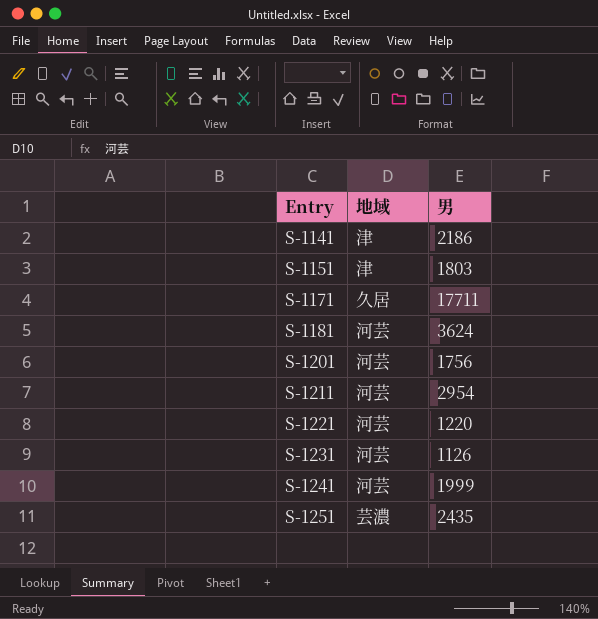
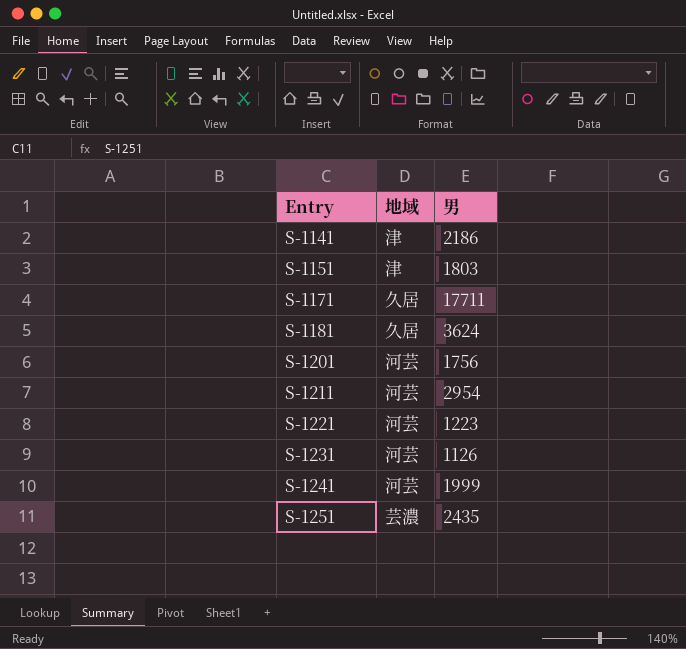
S-1181 | 地域: 河芸 -> 久居
S-1221 | 男: 1220 -> 1223

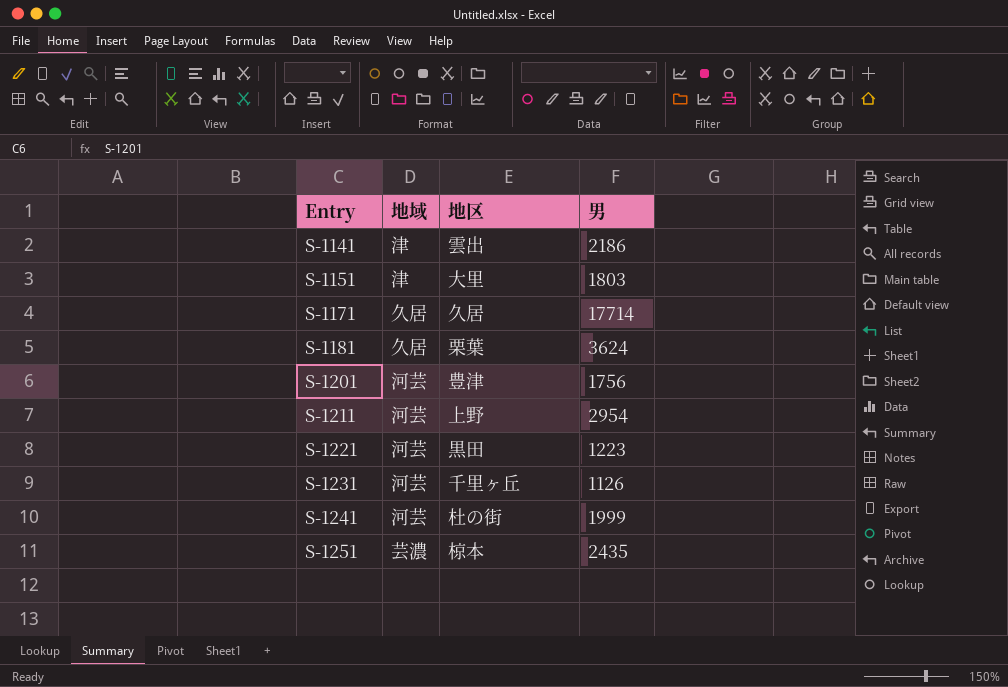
column 地区 | position: none -> 3
S-1171 | 男: 17711 -> 17714

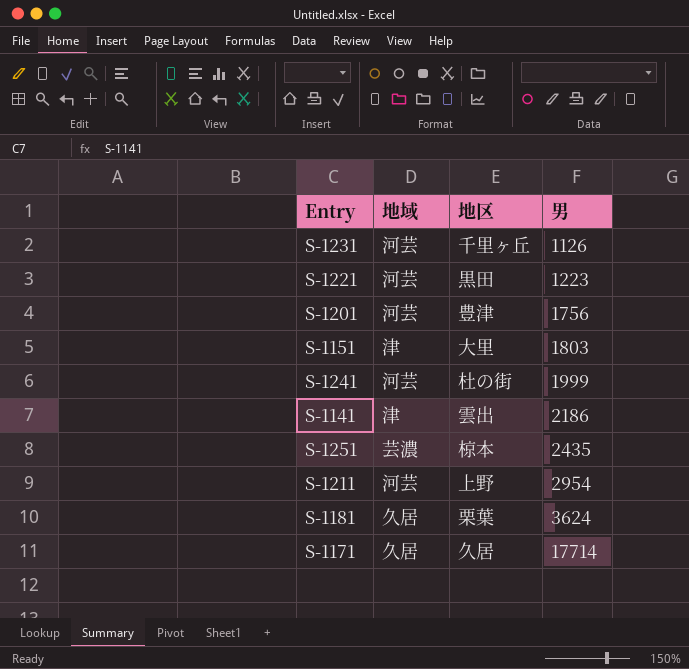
row order: Entry ascending -> 男 ascending

